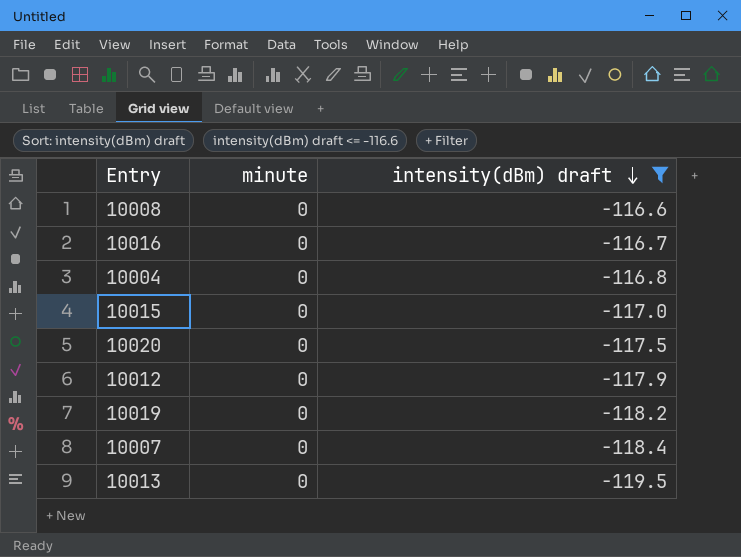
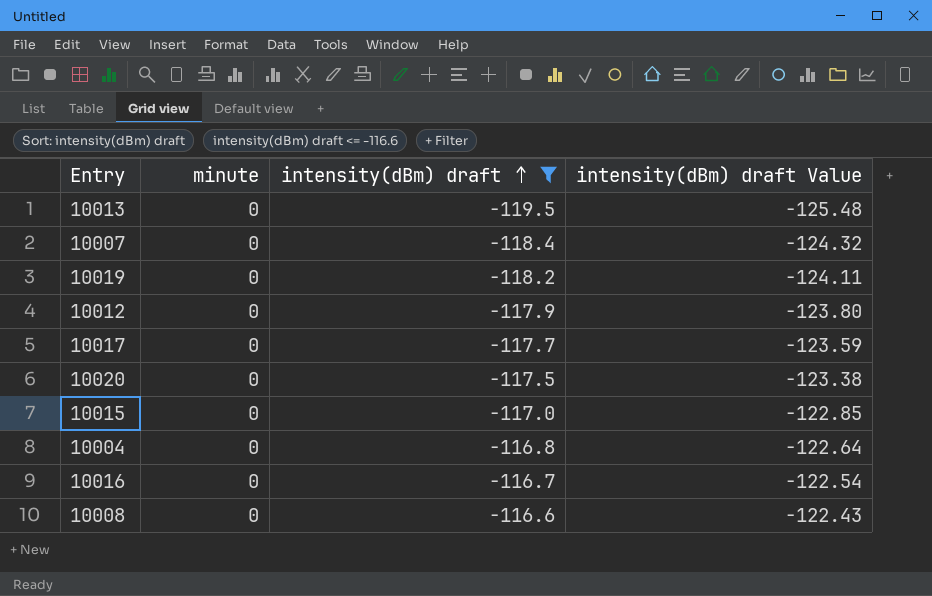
row order: intensity(dBm) draft descending -> intensity(dBm) draft ascending
column intensity(dBm) draft Value | formula: none -> [intensity(dBm) draft] * 1.05
row 10017: none -> 0 | -117.7 | -123.59

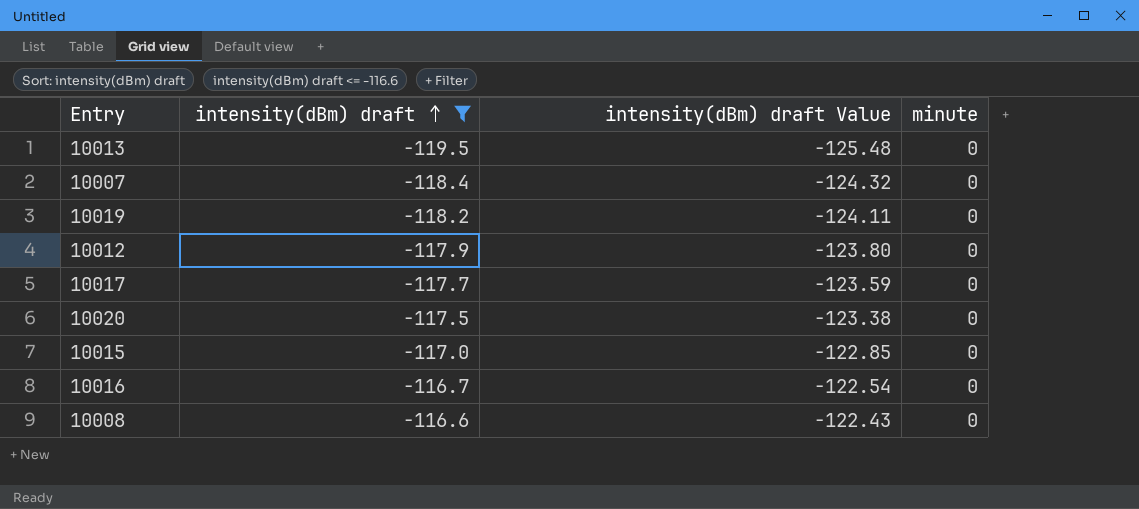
column minute | position: 2 -> 4
row 10004: 0 | -116.8 | -122.64 -> none

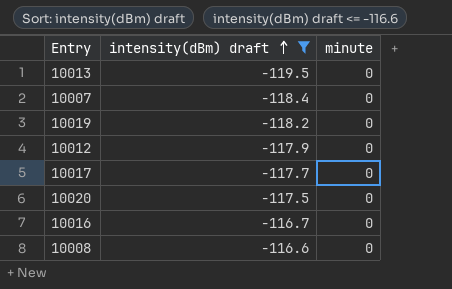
column intensity(dBm) draft Value | formula: [intensity(dBm) draft] * 1.05 -> none
row 10015: -117.0 | -122.85 | 0 -> none

